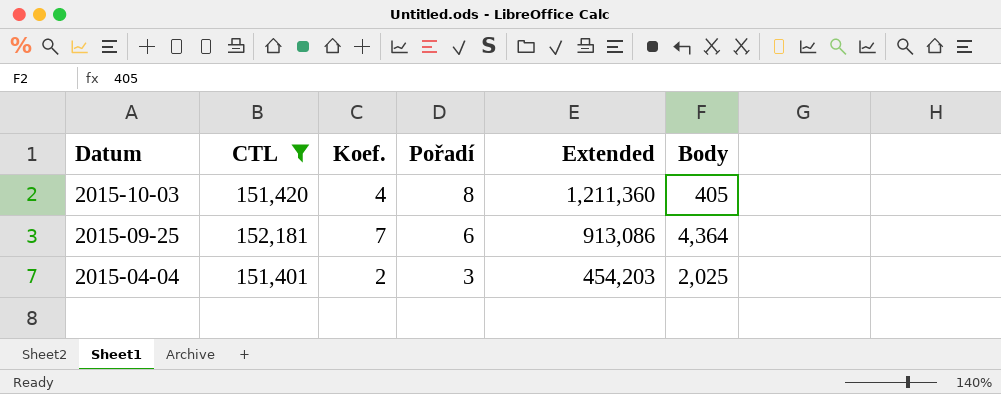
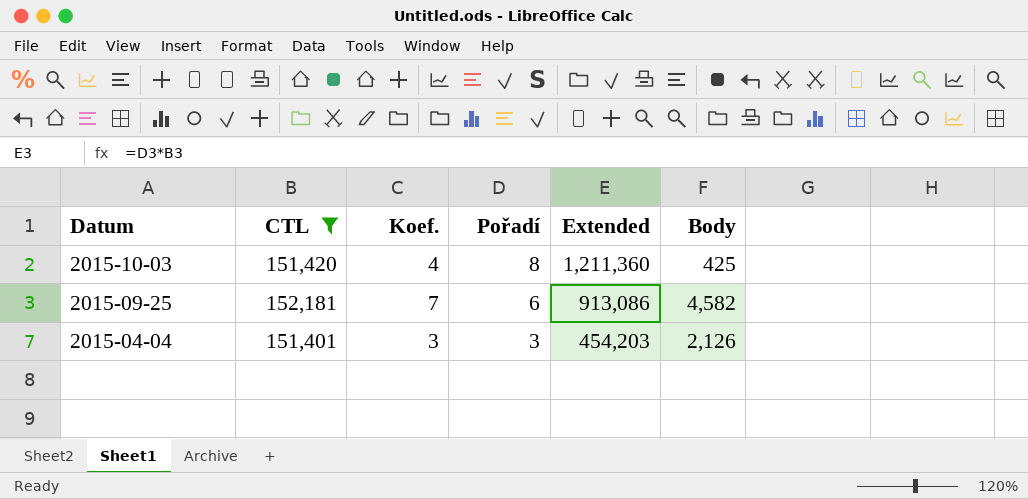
2015-10-03 | Body: 405 -> 425
2015-09-25 | Body: 4,364 -> 4,582
2015-04-04 | Koef.: 2 -> 3
2015-04-04 | Body: 2,025 -> 2,126

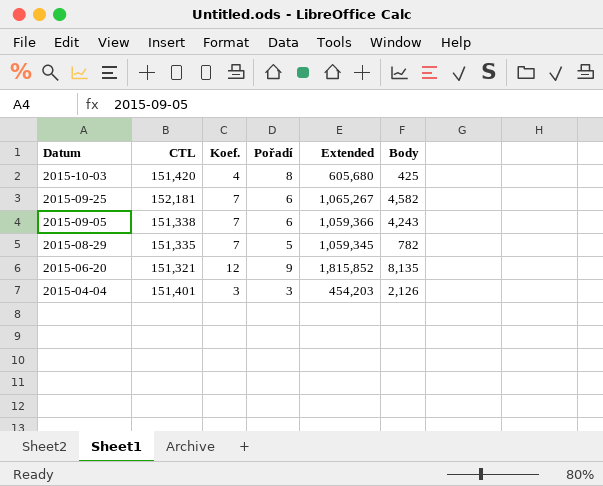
filter: CTL >= 151,401 -> none
column Extended | formula: [CTL] * [Pořadí] -> [CTL] * [Koef.]

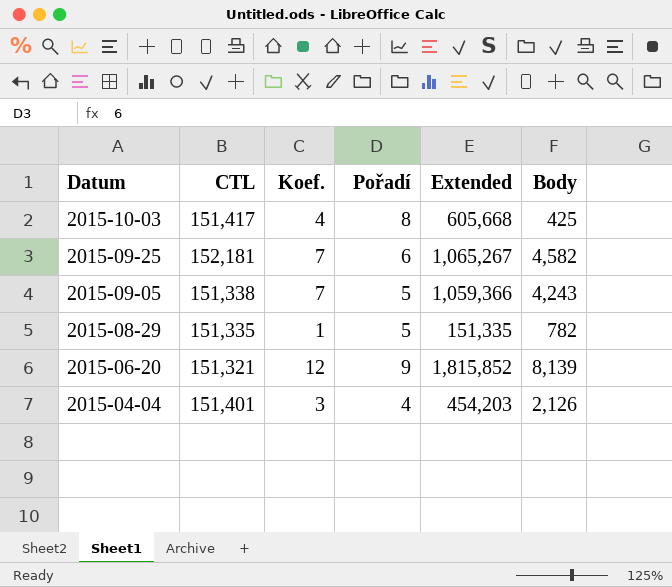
2015-10-03 | CTL: 151,420 -> 151,417
2015-10-03 | Extended: 605,680 -> 605,668
2015-09-05 | Pořadí: 6 -> 5
2015-08-29 | Koef.: 7 -> 1
2015-08-29 | Extended: 1,059,345 -> 151,335
2015-06-20 | Body: 8,135 -> 8,139
2015-04-04 | Pořadí: 3 -> 4

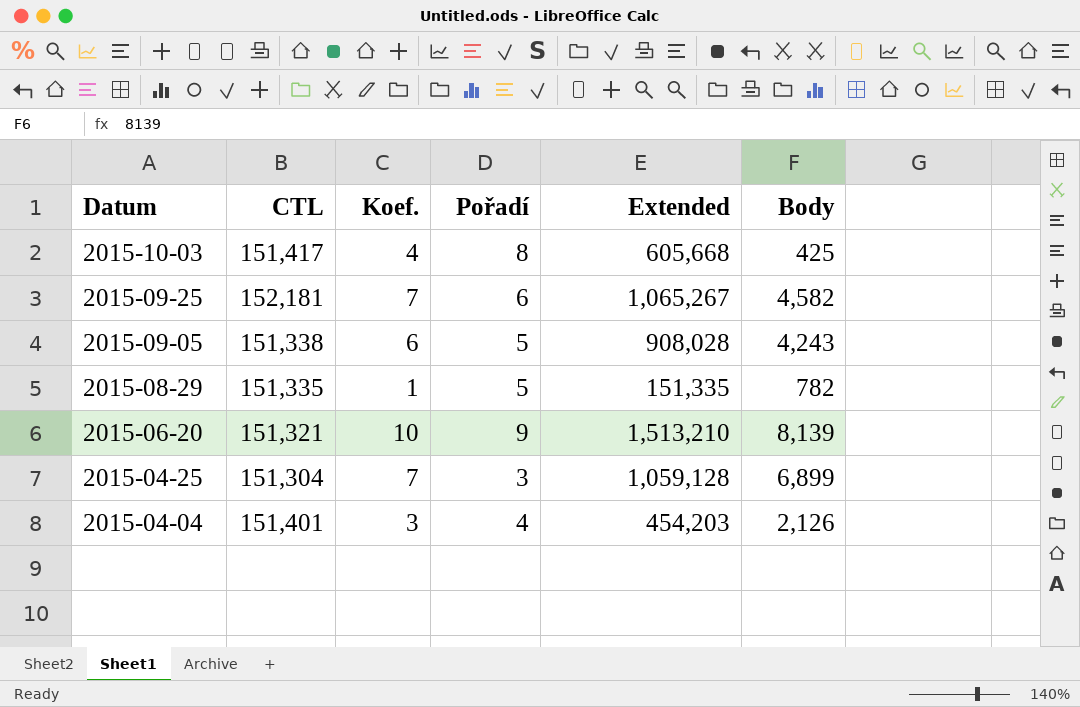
2015-09-05 | Koef.: 7 -> 6
2015-09-05 | Extended: 1,059,366 -> 908,028
2015-06-20 | Koef.: 12 -> 10
2015-06-20 | Extended: 1,815,852 -> 1,513,210
row 2015-04-25: none -> 151,304 | 7 | 3 | 1,059,128 | 6,899

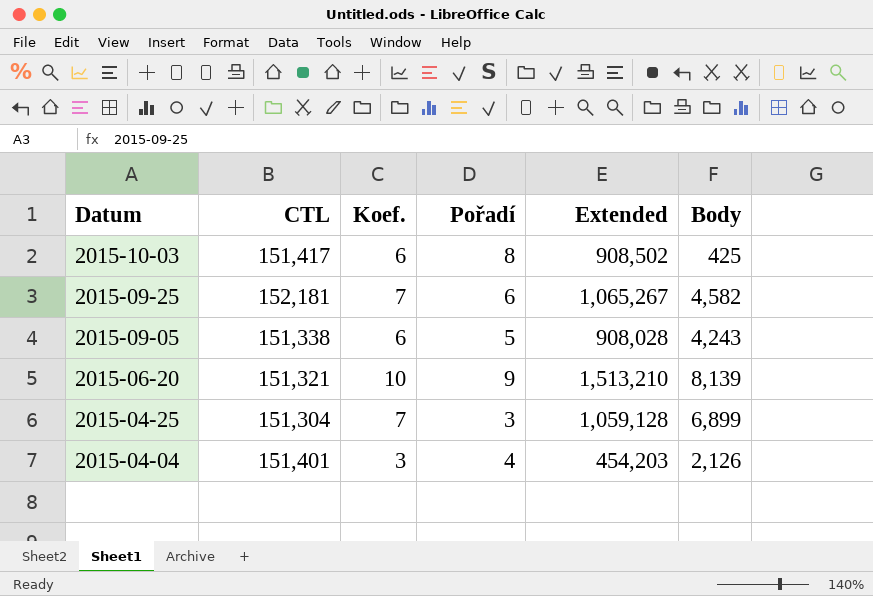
row 2015-08-29: 151,335 | 1 | 5 | 151,335 | 782 -> none
2015-10-03 | Koef.: 4 -> 6
2015-10-03 | Extended: 605,668 -> 908,502

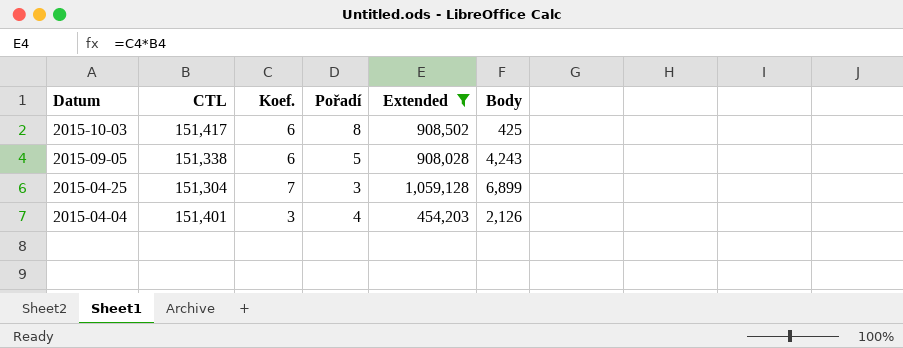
filter: none -> Extended <= 1,059,128

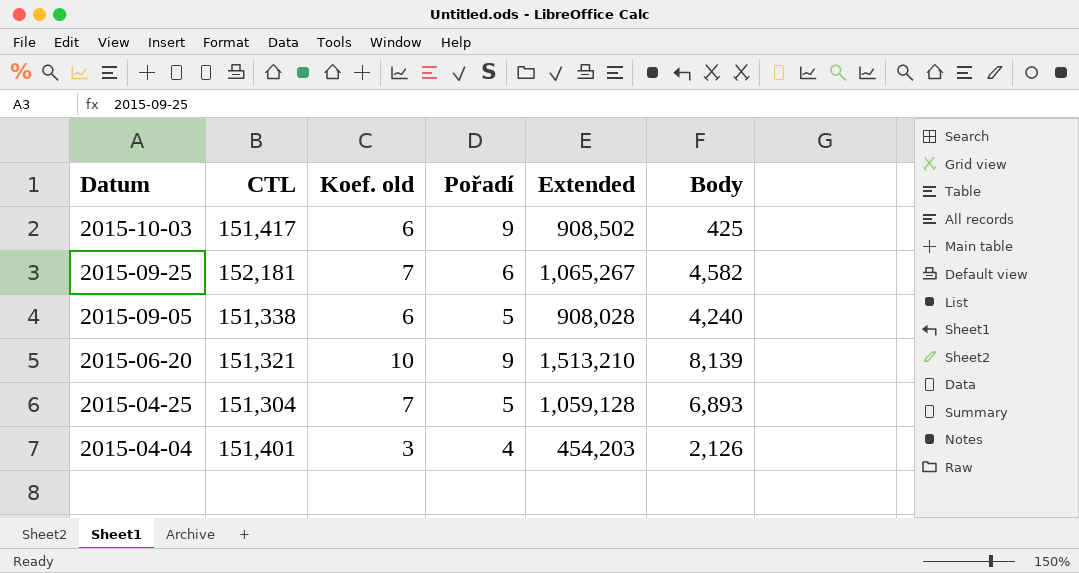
filter: Extended <= 1,059,128 -> none
column name: Koef. -> Koef. old
2015-10-03 | Pořadí: 8 -> 9
2015-09-05 | Body: 4,243 -> 4,240
2015-04-25 | Pořadí: 3 -> 5
2015-04-25 | Body: 6,899 -> 6,893

